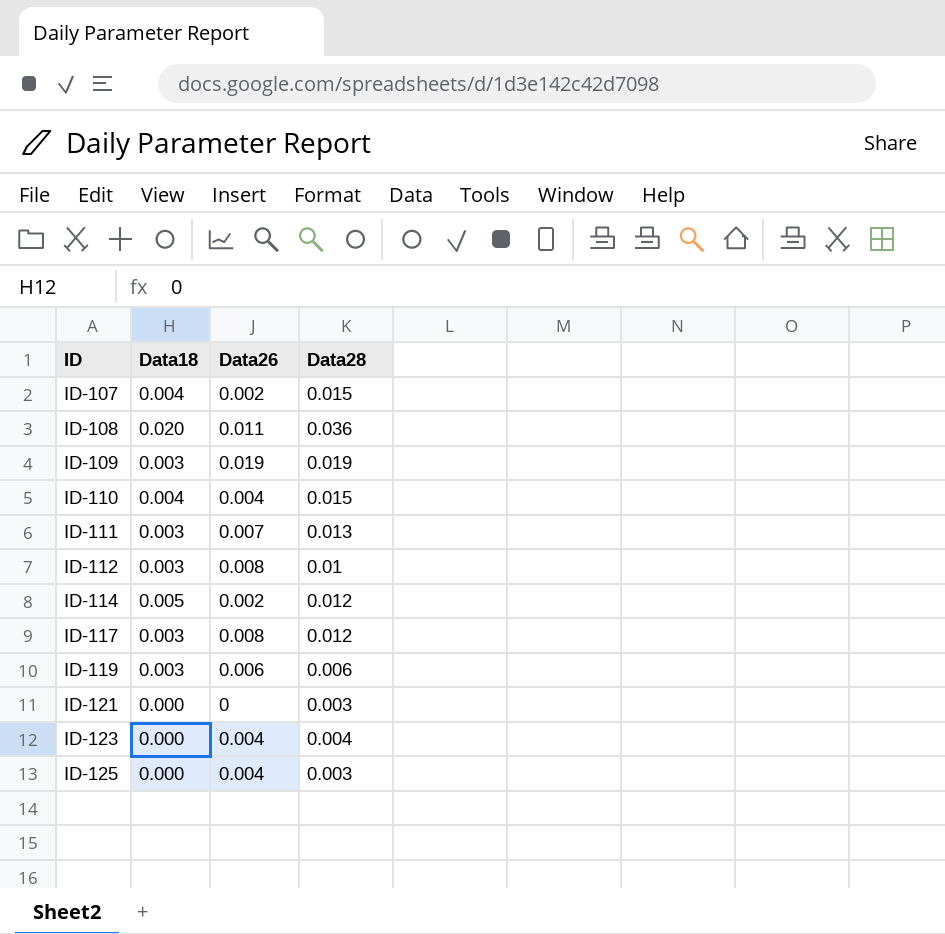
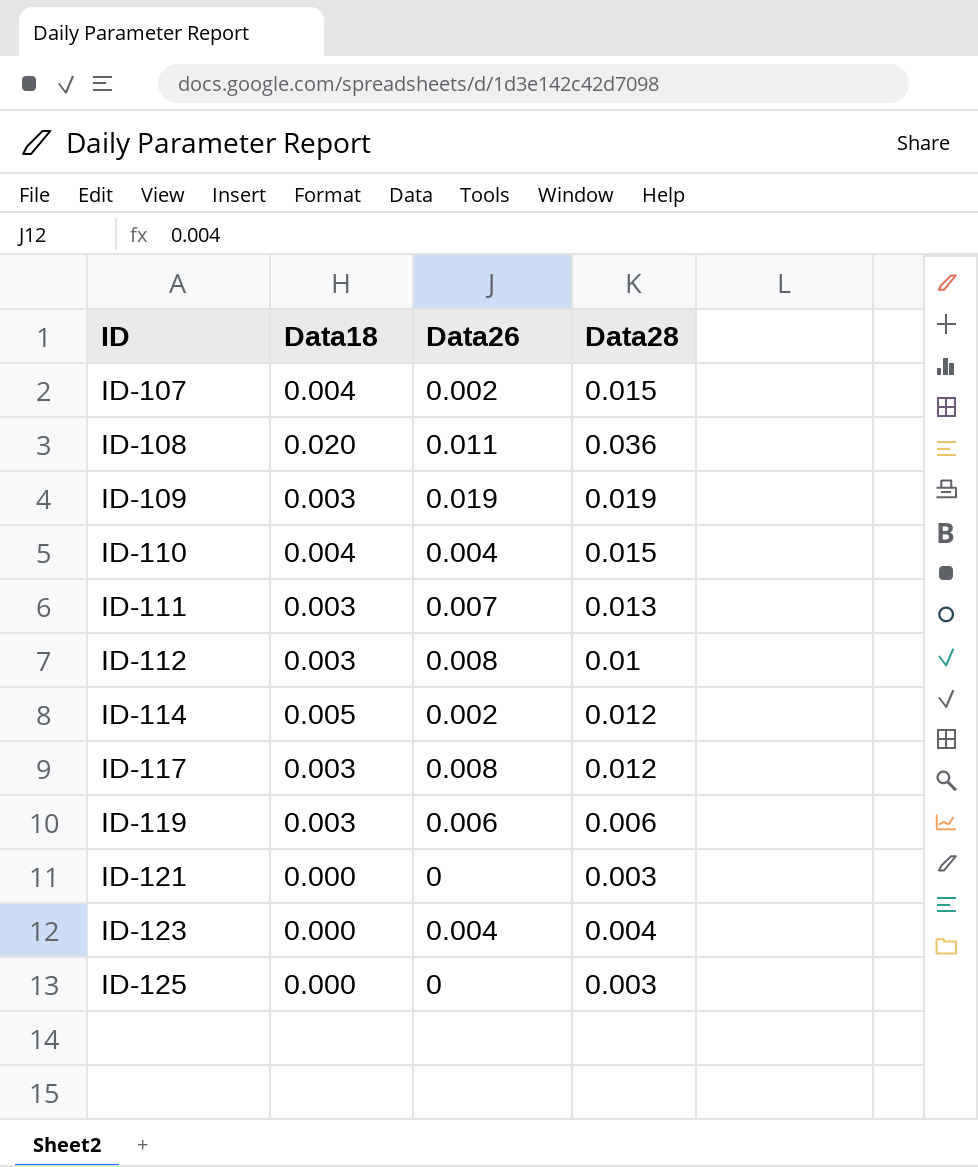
ID-125 | Data26: 0.004 -> 0

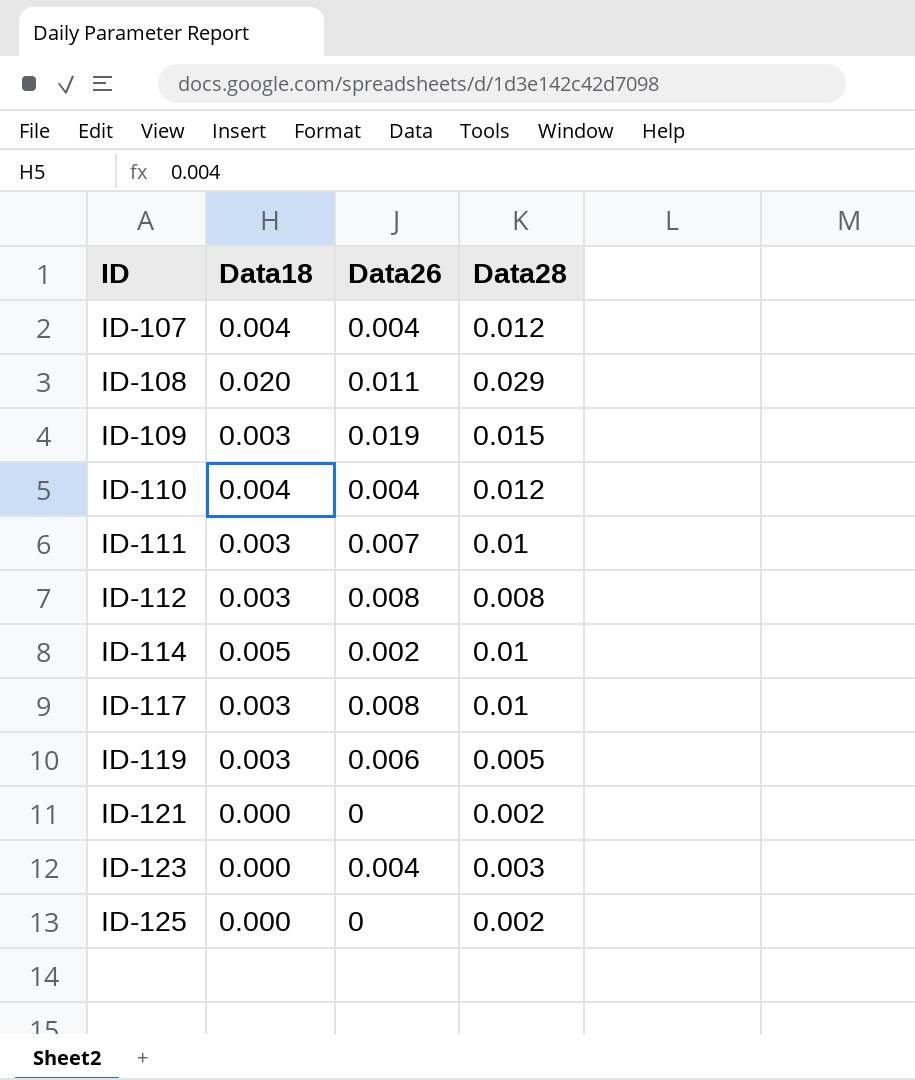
ID-107 | Data26: 0.002 -> 0.004
ID-107 | Data28: 0.015 -> 0.012
ID-108 | Data28: 0.036 -> 0.029
ID-109 | Data28: 0.019 -> 0.015
ID-110 | Data28: 0.015 -> 0.012
ID-111 | Data28: 0.013 -> 0.01
ID-112 | Data28: 0.01 -> 0.008
ID-114 | Data28: 0.012 -> 0.01
ID-117 | Data28: 0.012 -> 0.01
ID-119 | Data28: 0.006 -> 0.005
ID-121 | Data28: 0.003 -> 0.002
ID-123 | Data28: 0.004 -> 0.003
ID-125 | Data28: 0.003 -> 0.002

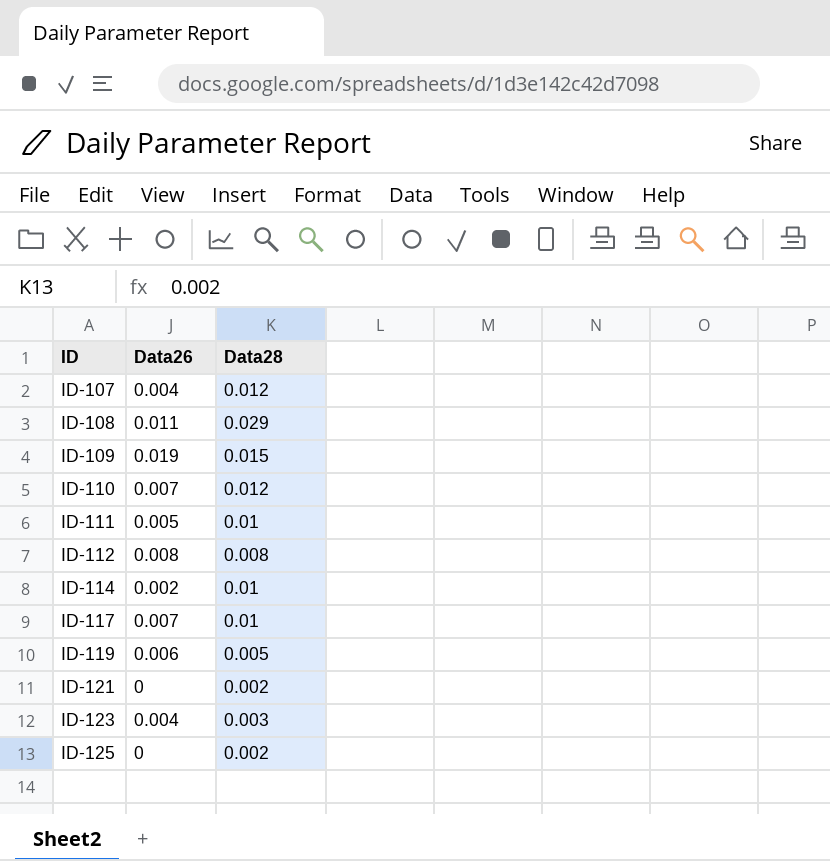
column Data18 | position: 2 -> none
ID-110 | Data26: 0.004 -> 0.007
ID-111 | Data26: 0.007 -> 0.005
ID-117 | Data26: 0.008 -> 0.007

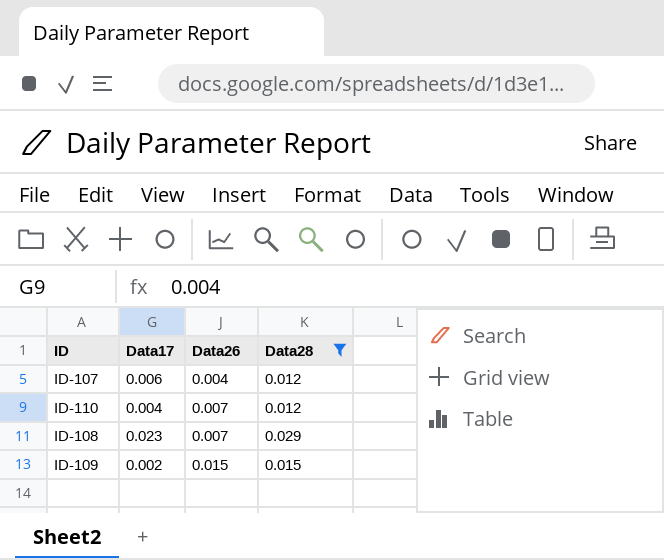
filter: none -> Data28 >= 0.012
row order: ID ascending -> Data26 ascending
column Data17 | position: none -> 2
ID-108 | Data26: 0.011 -> 0.007
ID-109 | Data26: 0.019 -> 0.015

